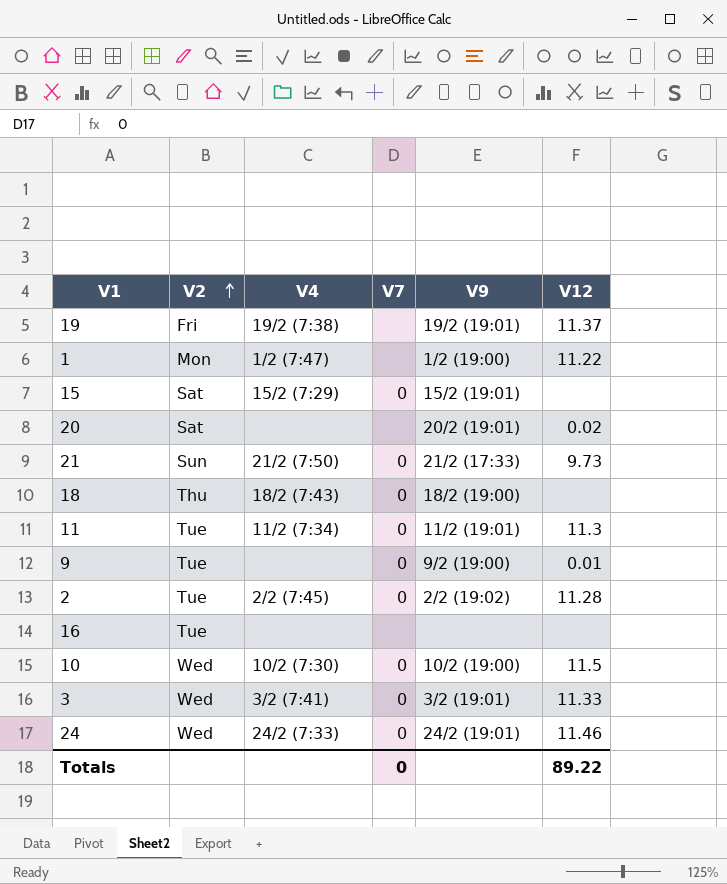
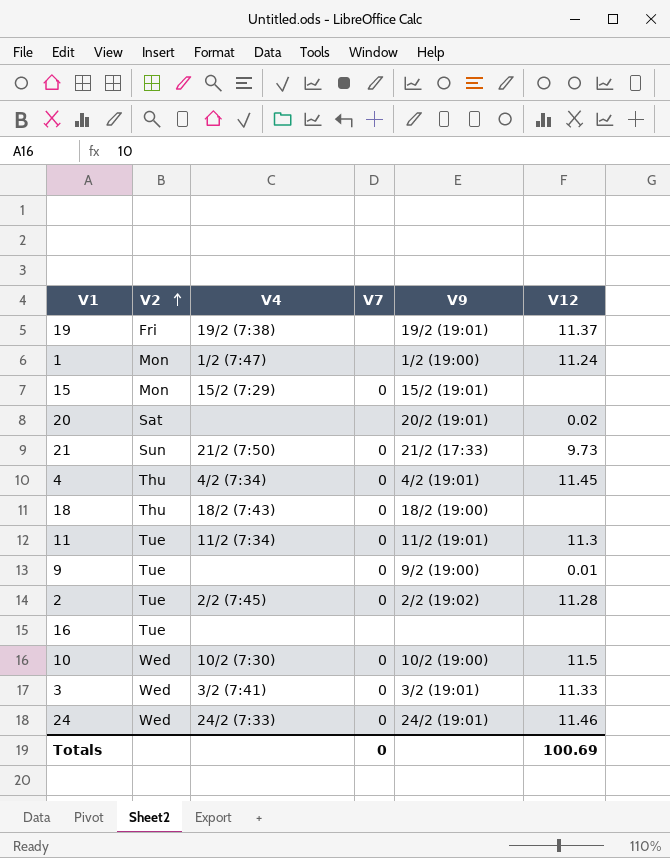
1 | V12: 11.22 -> 11.24
15 | V2: Sat -> Mon
row 4: none -> Thu | 4/2 (7:34) | 0 | 4/2 (19:01) | 11.45
Totals | V12: 89.22 -> 100.69

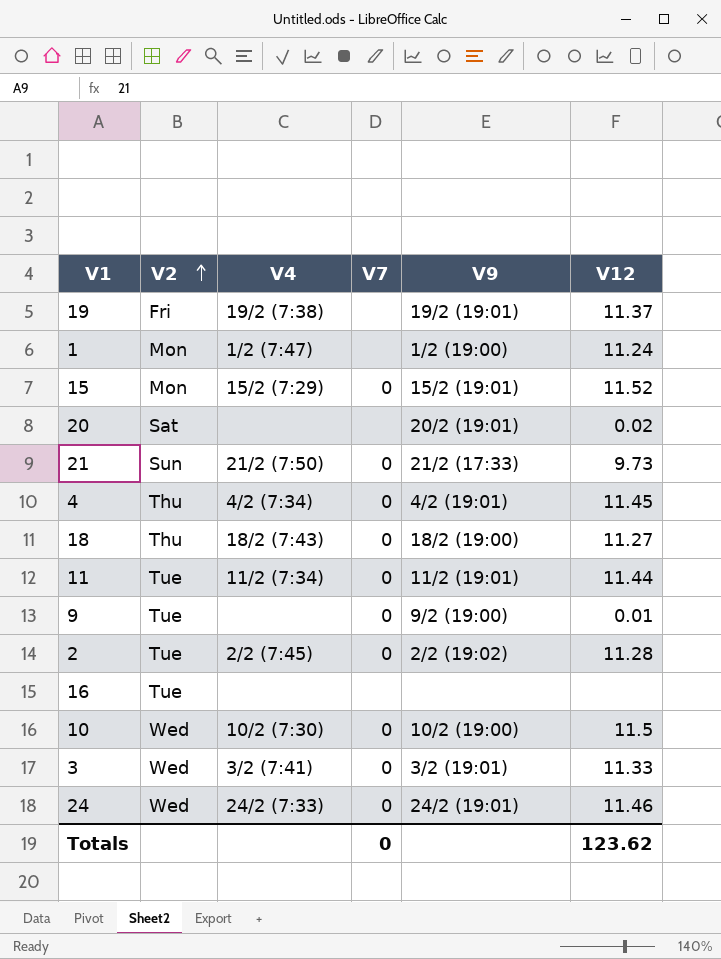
15 | V12: none -> 11.52
18 | V12: none -> 11.27
11 | V12: 11.3 -> 11.44
Totals | V12: 100.69 -> 123.62

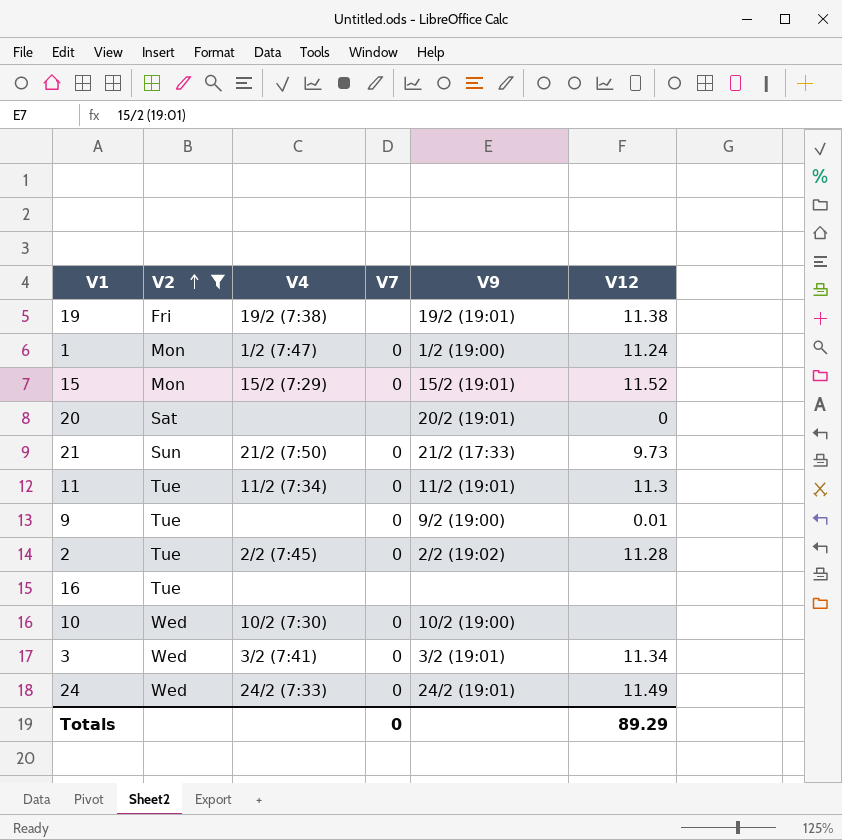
filter: none -> V2 != Thu
19 | V12: 11.37 -> 11.38
1 | V7: none -> 0
20 | V12: 0.02 -> 0
11 | V12: 11.44 -> 11.3
10 | V12: 11.5 -> none
3 | V12: 11.33 -> 11.34
24 | V12: 11.46 -> 11.49
Totals | V12: 123.62 -> 89.29

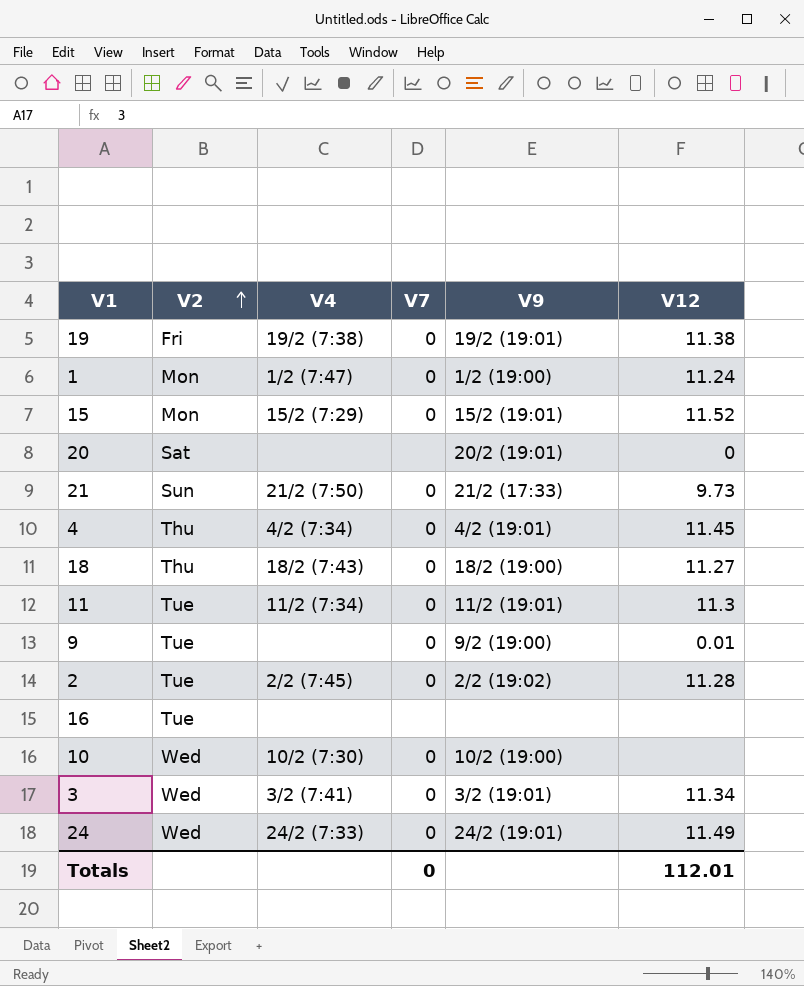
filter: V2 != Thu -> none
19 | V7: none -> 0
Totals | V12: 89.29 -> 112.01

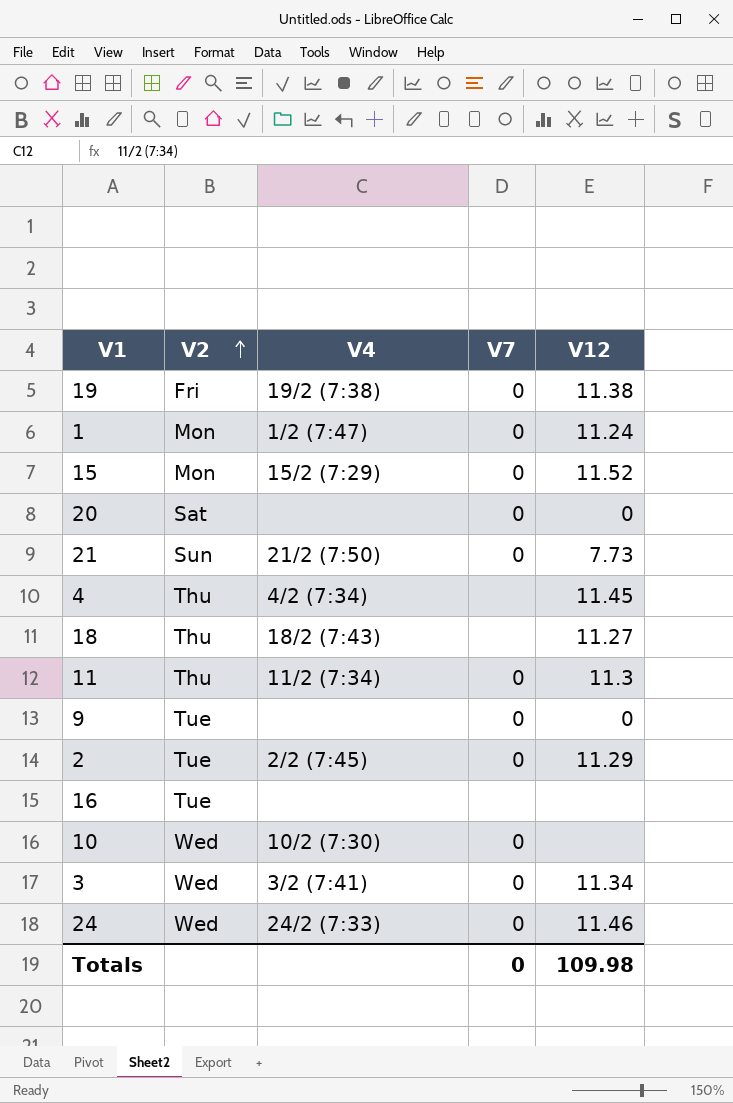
column V9 | position: 5 -> none
20 | V7: none -> 0
21 | V12: 9.73 -> 7.73
4 | V7: 0 -> none
18 | V7: 0 -> none
11 | V2: Tue -> Thu
9 | V12: 0.01 -> 0
2 | V12: 11.28 -> 11.29
24 | V12: 11.49 -> 11.46
Totals | V12: 112.01 -> 109.98

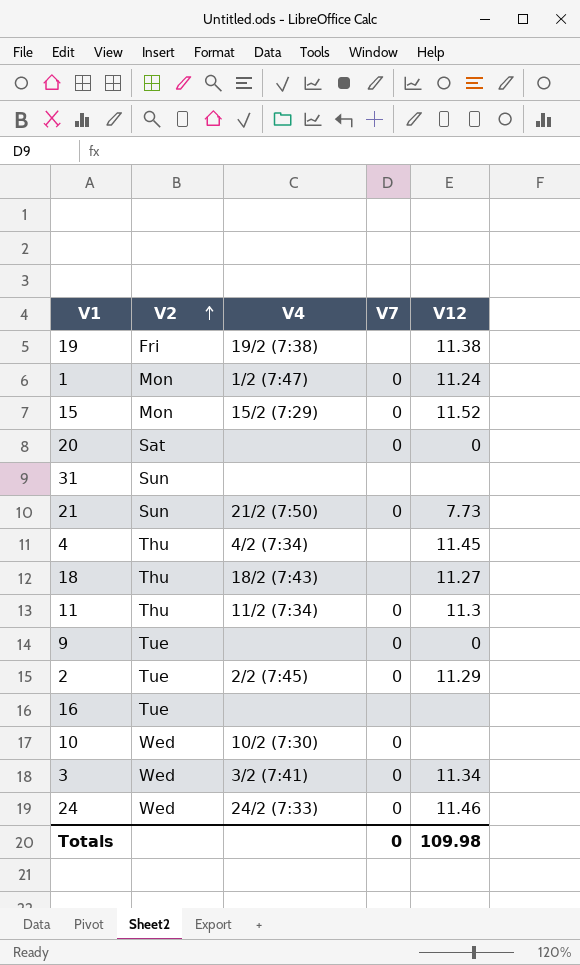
19 | V7: 0 -> none
row 31: none -> Sun | none | none | none

